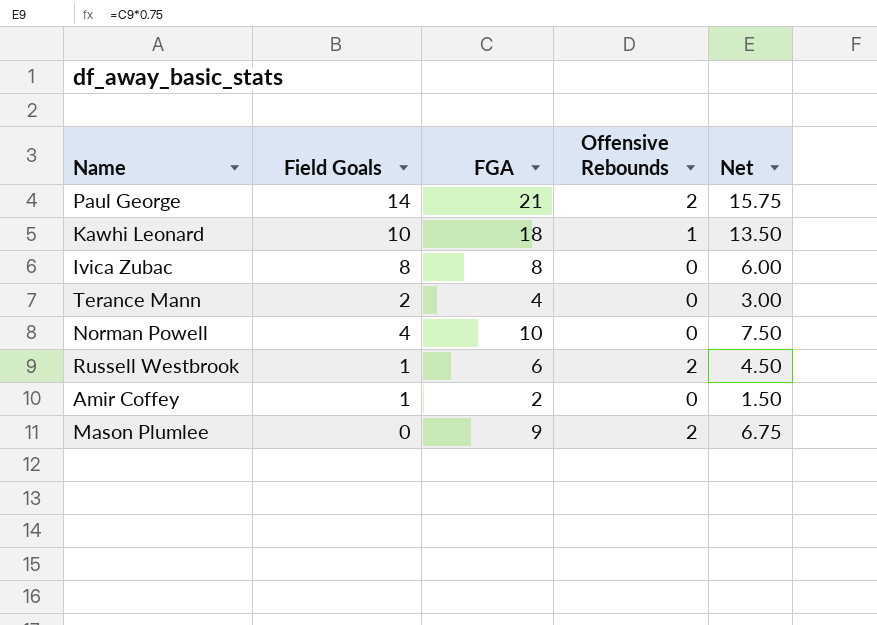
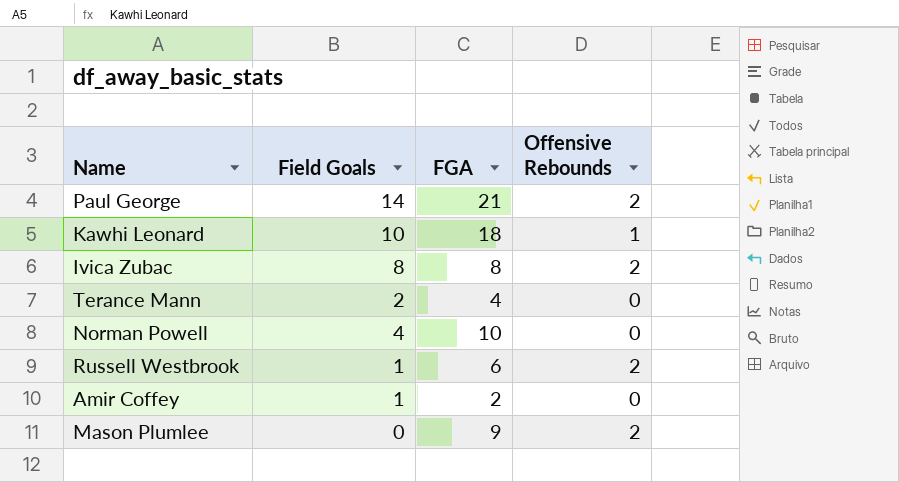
column Net | formula: [FGA] * 0.75 -> none
Ivica Zubac | Offensive Rebounds: 0 -> 2

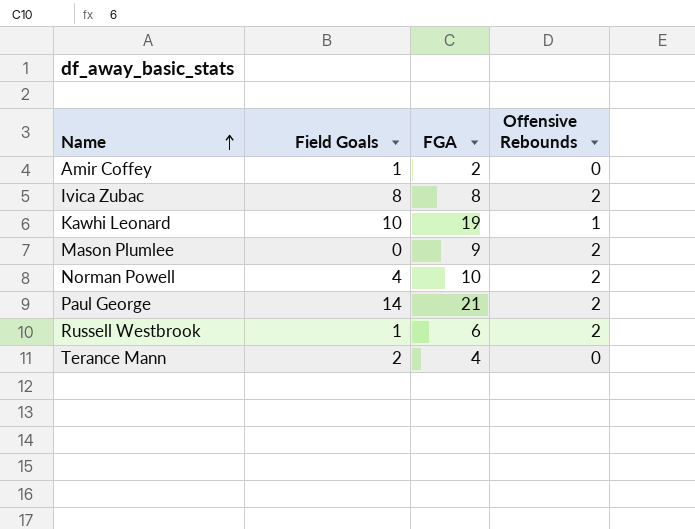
row order: none -> Name ascending
Kawhi Leonard | FGA: 18 -> 19
Norman Powell | Offensive Rebounds: 0 -> 2

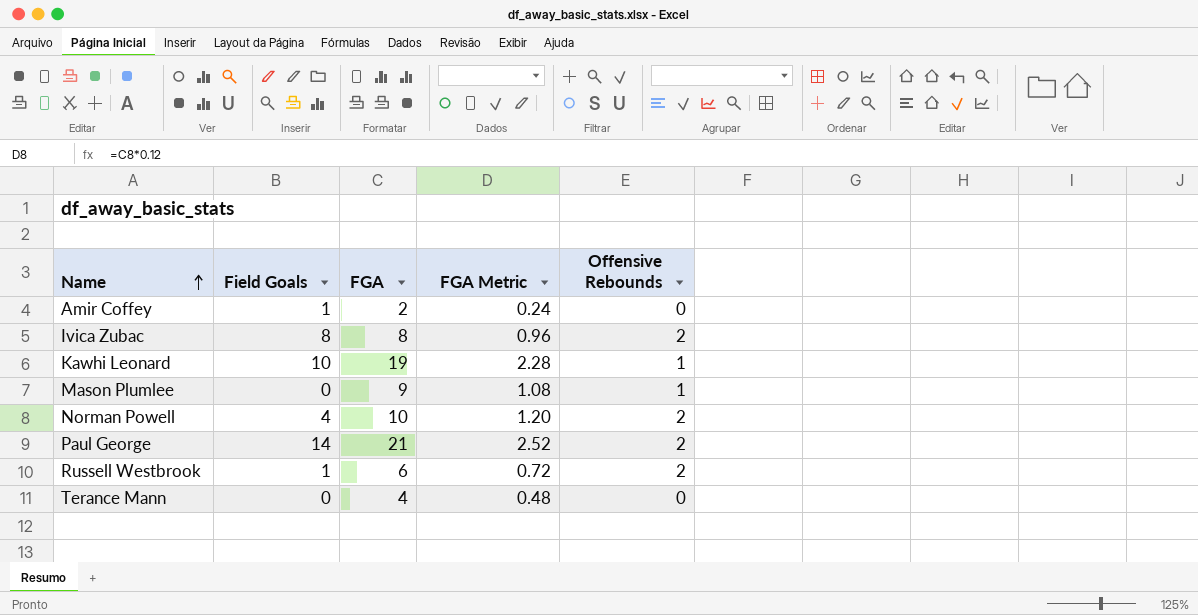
column FGA Metric | formula: none -> [FGA] * 0.12
Mason Plumlee | Offensive Rebounds: 2 -> 1
Terance Mann | Field Goals: 2 -> 0

